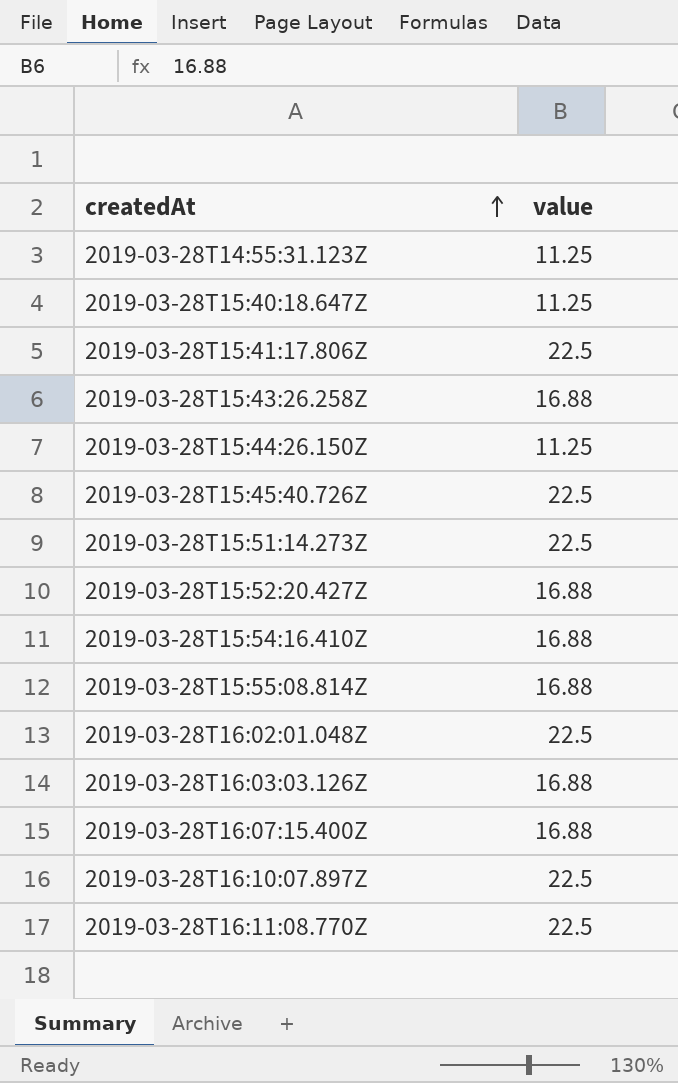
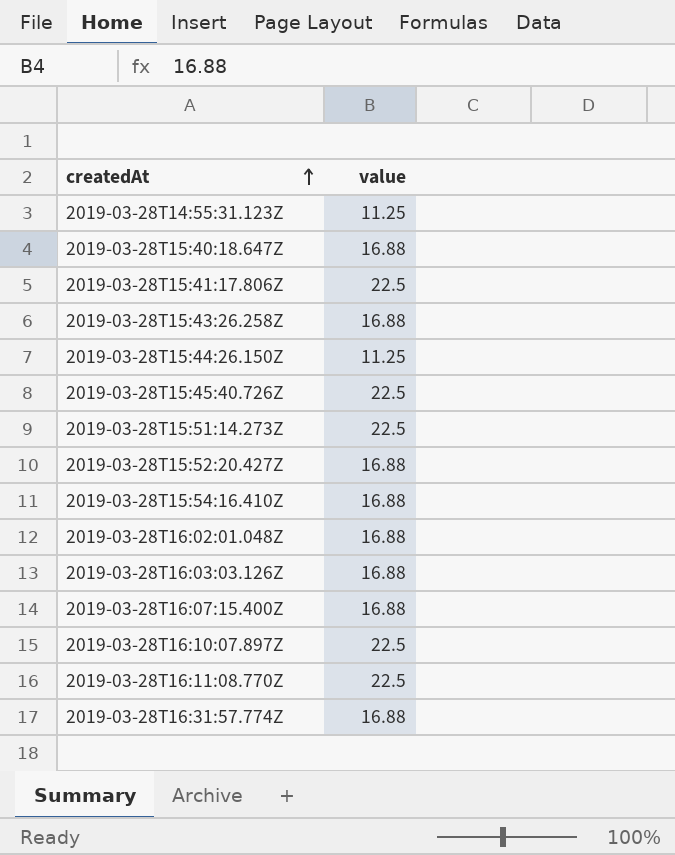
row 2019-03-28T15:55:08.814Z: 16.88 -> none
2019-03-28T15:40:18.647Z | value: 11.25 -> 16.88
2019-03-28T16:02:01.048Z | value: 22.5 -> 16.88
row 2019-03-28T16:31:57.774Z: none -> 16.88

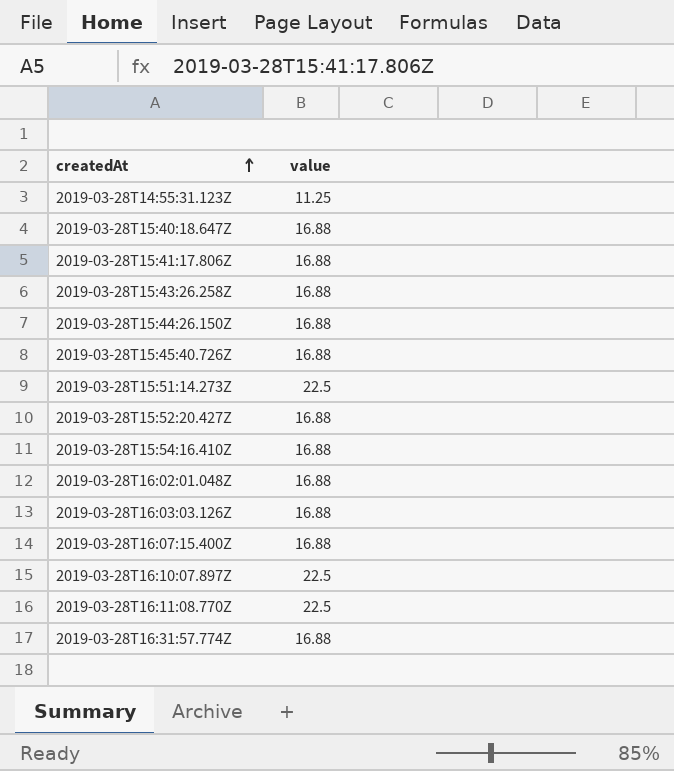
2019-03-28T15:41:17.806Z | value: 22.5 -> 16.88
2019-03-28T15:44:26.150Z | value: 11.25 -> 16.88
2019-03-28T15:45:40.726Z | value: 22.5 -> 16.88

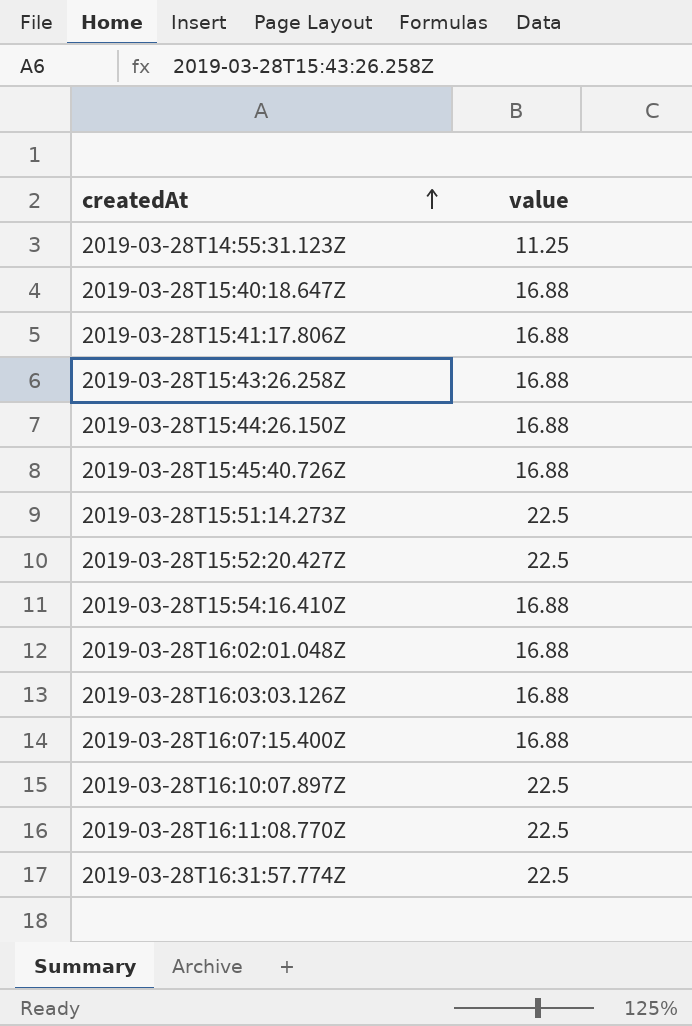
2019-03-28T15:52:20.427Z | value: 16.88 -> 22.5
2019-03-28T16:31:57.774Z | value: 16.88 -> 22.5

